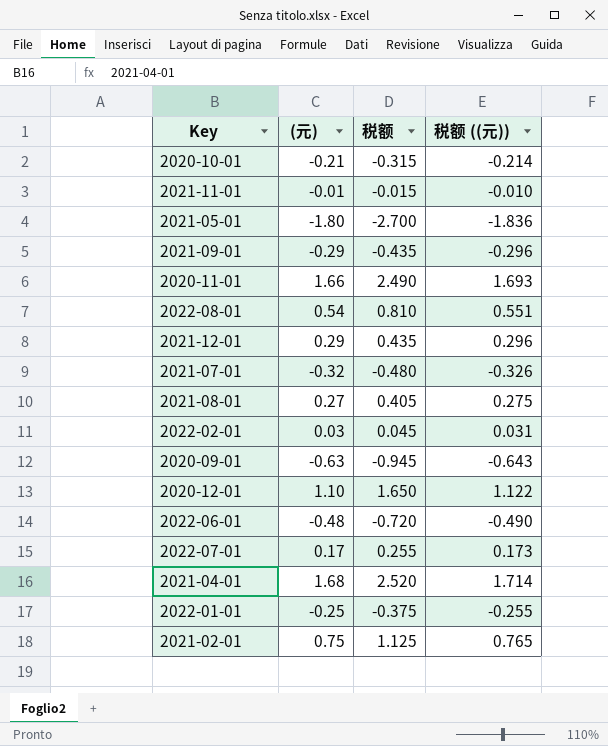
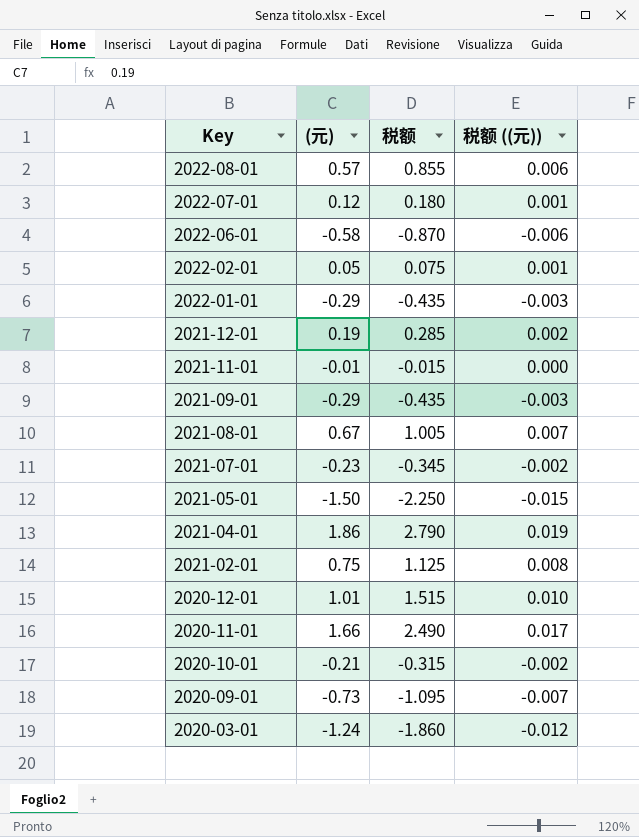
row order: none -> Key descending
column 税额 ((元)) | formula: [(元)] * 1.02 -> [(元)] * 0.01
2022-08-01 | (元): 0.54 -> 0.57
2022-08-01 | 税额: 0.810 -> 0.855
2022-07-01 | (元): 0.17 -> 0.12
2022-07-01 | 税额: 0.255 -> 0.180
2022-06-01 | (元): -0.48 -> -0.58
2022-06-01 | 税额: -0.720 -> -0.870
2022-02-01 | (元): 0.03 -> 0.05
2022-02-01 | 税额: 0.045 -> 0.075
2022-01-01 | (元): -0.25 -> -0.29
2022-01-01 | 税额: -0.375 -> -0.435
2021-12-01 | (元): 0.29 -> 0.19
2021-12-01 | 税额: 0.435 -> 0.285
2021-08-01 | (元): 0.27 -> 0.67
2021-08-01 | 税额: 0.405 -> 1.005
2021-07-01 | (元): -0.32 -> -0.23
2021-07-01 | 税额: -0.480 -> -0.345
2021-05-01 | (元): -1.80 -> -1.50
2021-05-01 | 税额: -2.700 -> -2.250
2021-04-01 | (元): 1.68 -> 1.86
2021-04-01 | 税额: 2.520 -> 2.790
2020-12-01 | (元): 1.10 -> 1.01
2020-12-01 | 税额: 1.650 -> 1.515
2020-09-01 | (元): -0.63 -> -0.73
2020-09-01 | 税额: -0.945 -> -1.095
row 2020-03-01: none -> -1.24 | -1.860 | -0.012

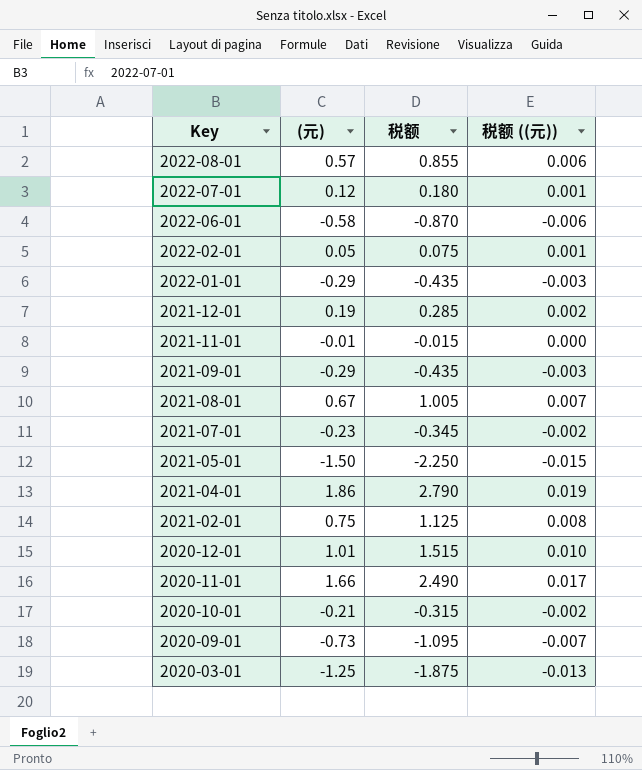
2020-03-01 | (元): -1.24 -> -1.25
2020-03-01 | 税额: -1.860 -> -1.875
2020-03-01 | 税额 ((元)): -0.012 -> -0.013

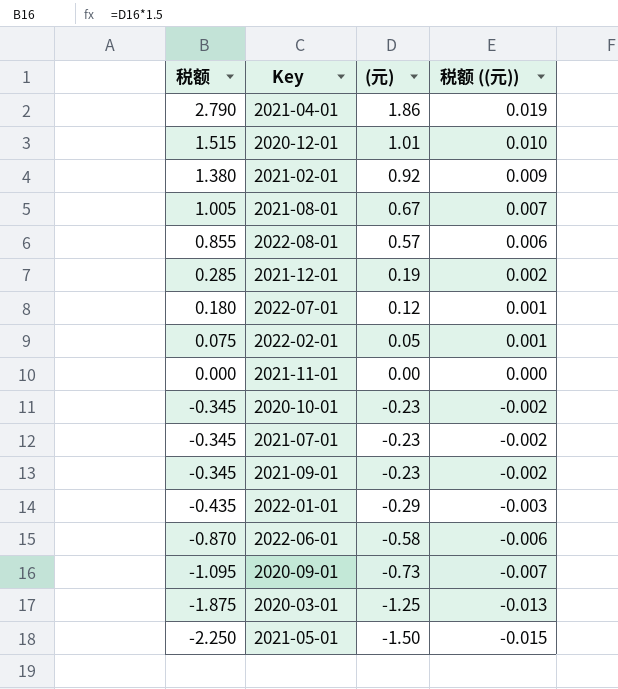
row order: Key descending -> 税额 descending
column 税额 | position: 3 -> 1
row 2020-11-01: 1.66 | 2.490 | 0.017 -> none
2021-02-01 | 税额: 1.125 -> 1.380
2021-02-01 | (元): 0.75 -> 0.92
2021-02-01 | 税额 ((元)): 0.008 -> 0.009
2021-11-01 | 税额: -0.015 -> 0.000
2021-11-01 | (元): -0.01 -> 0.00
2020-10-01 | 税额: -0.315 -> -0.345
2020-10-01 | (元): -0.21 -> -0.23
2021-09-01 | 税额: -0.435 -> -0.345
2021-09-01 | (元): -0.29 -> -0.23
2021-09-01 | 税额 ((元)): -0.003 -> -0.002

